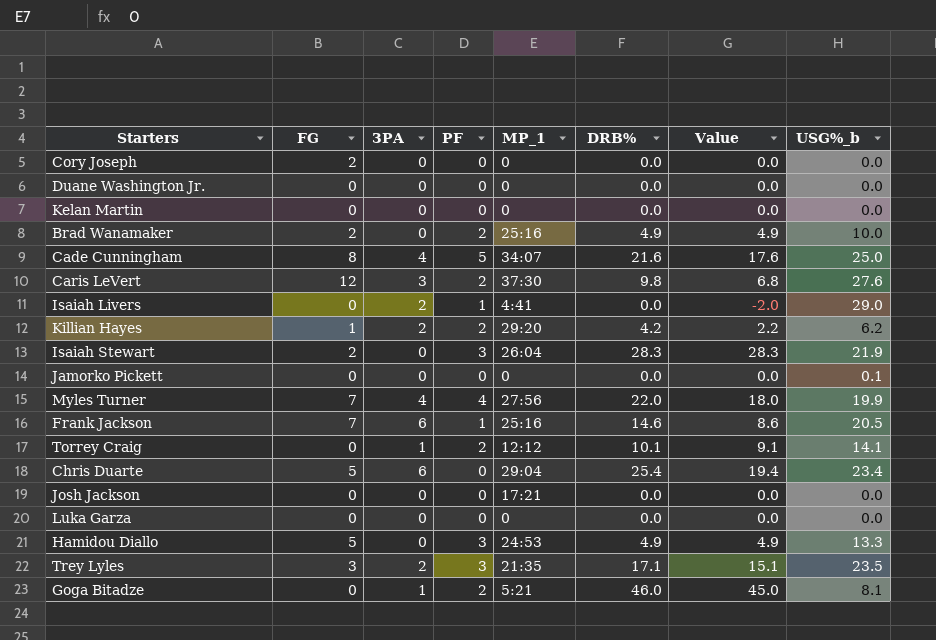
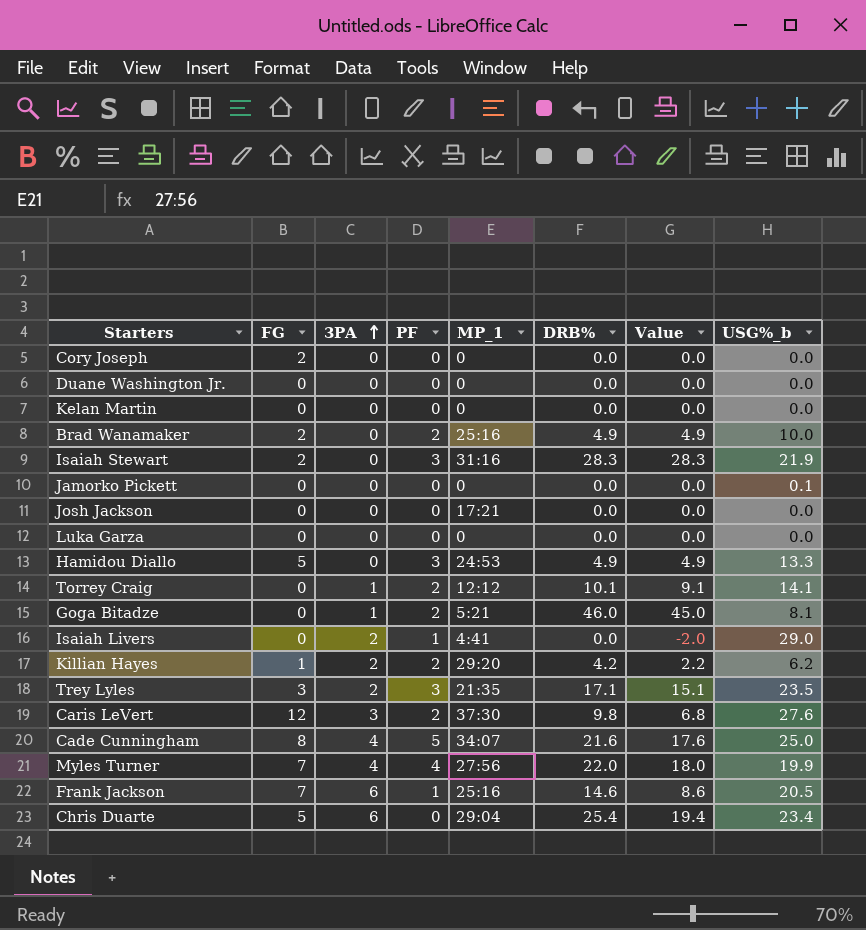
row order: none -> 3PA ascending
Isaiah Stewart | MP_1: 26:04 -> 31:16

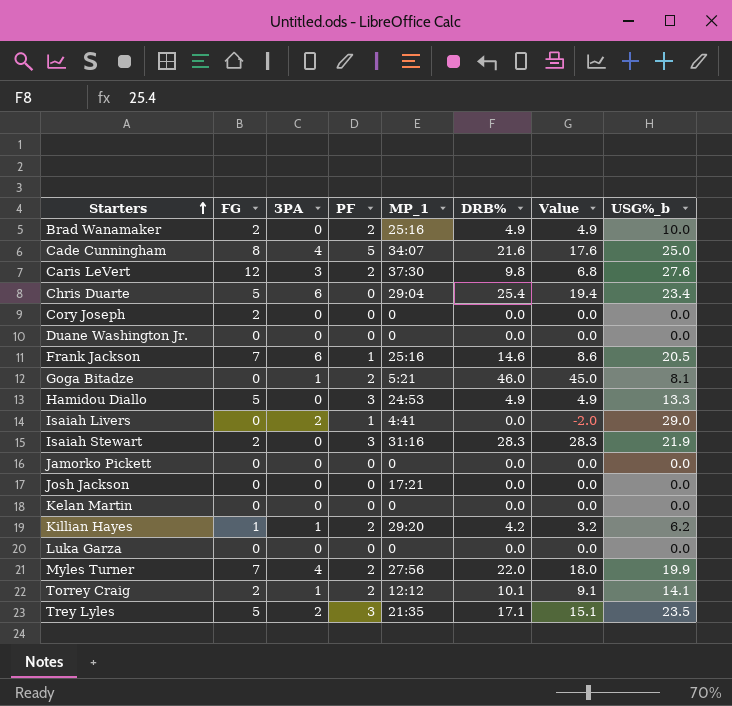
row order: 3PA ascending -> Starters ascending
Jamorko Pickett | USG%_b: 0.1 -> 0.0
Killian Hayes | 3PA: 2 -> 1
Killian Hayes | Value: 2.2 -> 3.2
Myles Turner | PF: 4 -> 2
Torrey Craig | FG: 0 -> 2
Trey Lyles | FG: 3 -> 5

